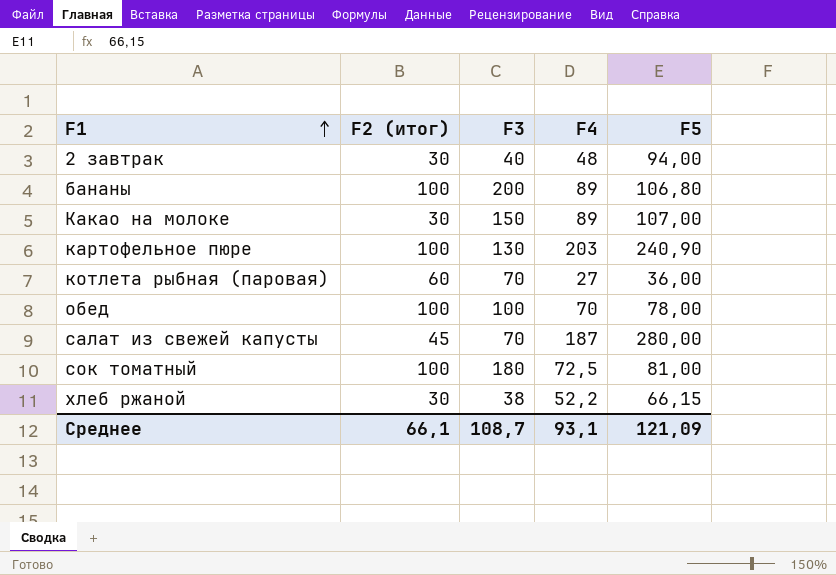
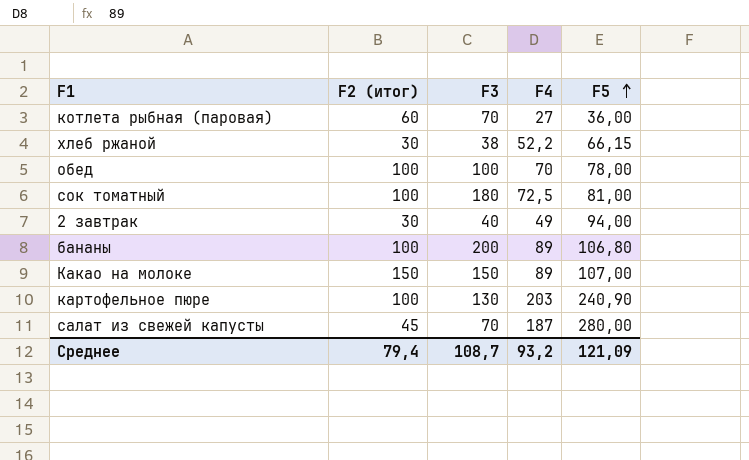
row order: F1 ascending -> F5 ascending
2 завтрак | F4: 48 -> 49
Какао на молоке | F2 (итог): 30 -> 150
Среднее | F2 (итог): 66,1 -> 79,4
Среднее | F4: 93,1 -> 93,2

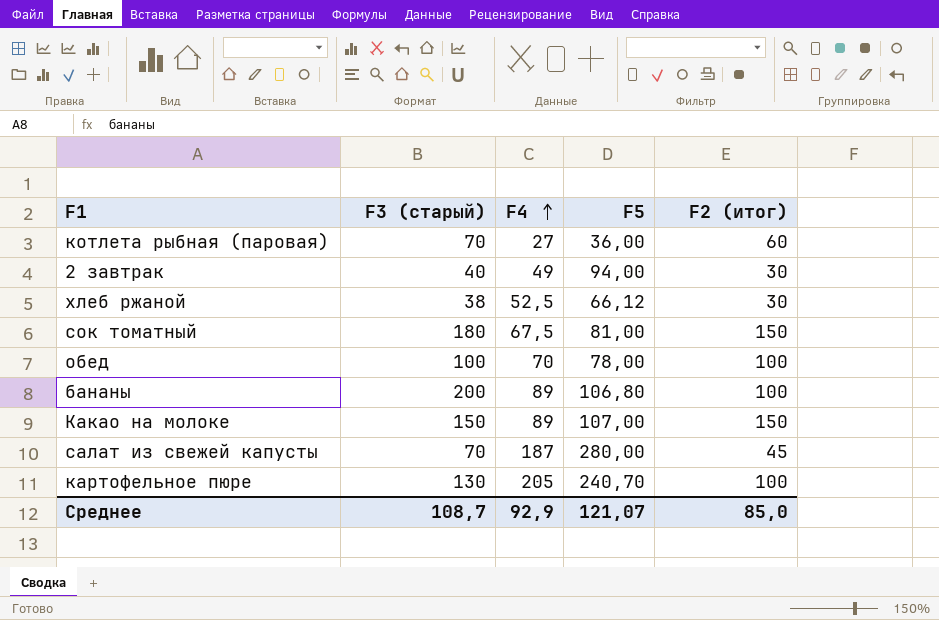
row order: F5 ascending -> F4 ascending
column name: F3 -> F3 (старый)
column F2 (итог) | position: 2 -> 5
хлеб ржаной | F4: 52,2 -> 52,5
хлеб ржаной | F5: 66,15 -> 66,12
сок томатный | F4: 72,5 -> 67,5
сок томатный | F2 (итог): 100 -> 150
картофельное пюре | F4: 203 -> 205
картофельное пюре | F5: 240,90 -> 240,70
Среднее | F4: 93,2 -> 92,9
Среднее | F5: 121,09 -> 121,07
Среднее | F2 (итог): 79,4 -> 85,0

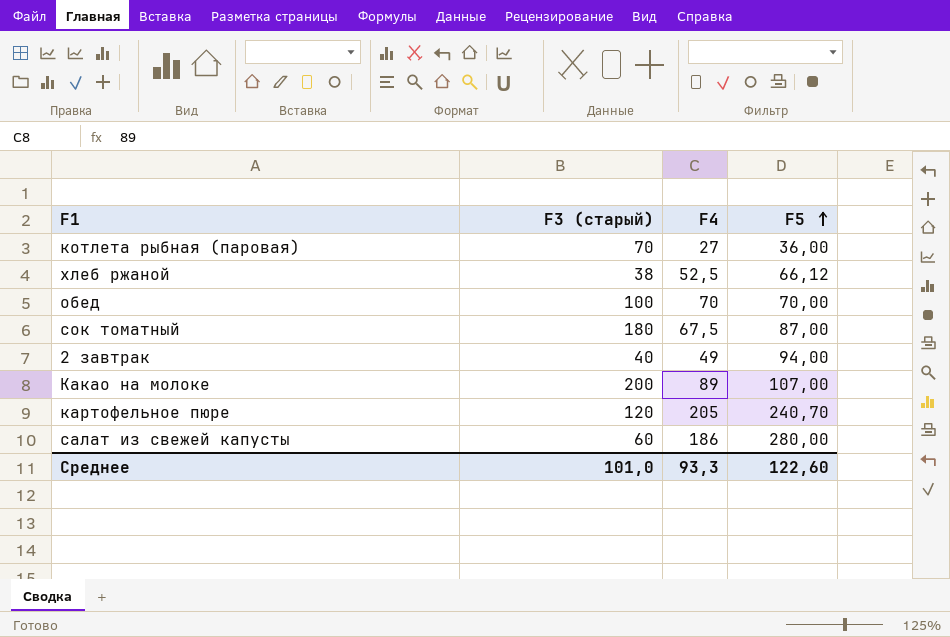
row order: F4 ascending -> F5 ascending
column F2 (итог) | position: 5 -> none
row бананы: 200 | 89 | 106,80 | 100 -> none
обед | F5: 78,00 -> 70,00
сок томатный | F5: 81,00 -> 87,00
Какао на молоке | F3 (старый): 150 -> 200
картофельное пюре | F3 (старый): 130 -> 120
салат из свежей капусты | F3 (старый): 70 -> 60
салат из свежей капусты | F4: 187 -> 186
Среднее | F3 (старый): 108,7 -> 101,0
Среднее | F4: 92,9 -> 93,3
Среднее | F5: 121,07 -> 122,60

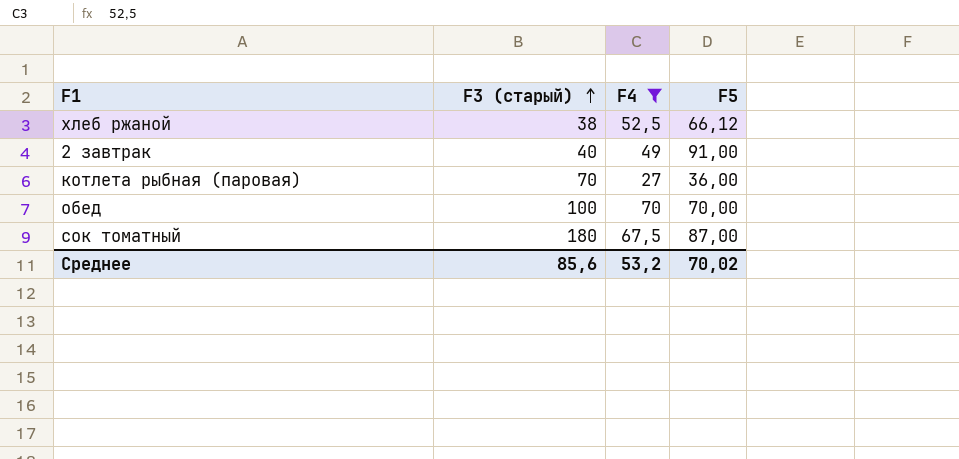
filter: none -> F4 <= 70
row order: F5 ascending -> F3 (старый) ascending
2 завтрак | F5: 94,00 -> 91,00
Среднее | F3 (старый): 101,0 -> 85,6
Среднее | F4: 93,3 -> 53,2
Среднее | F5: 122,60 -> 70,02

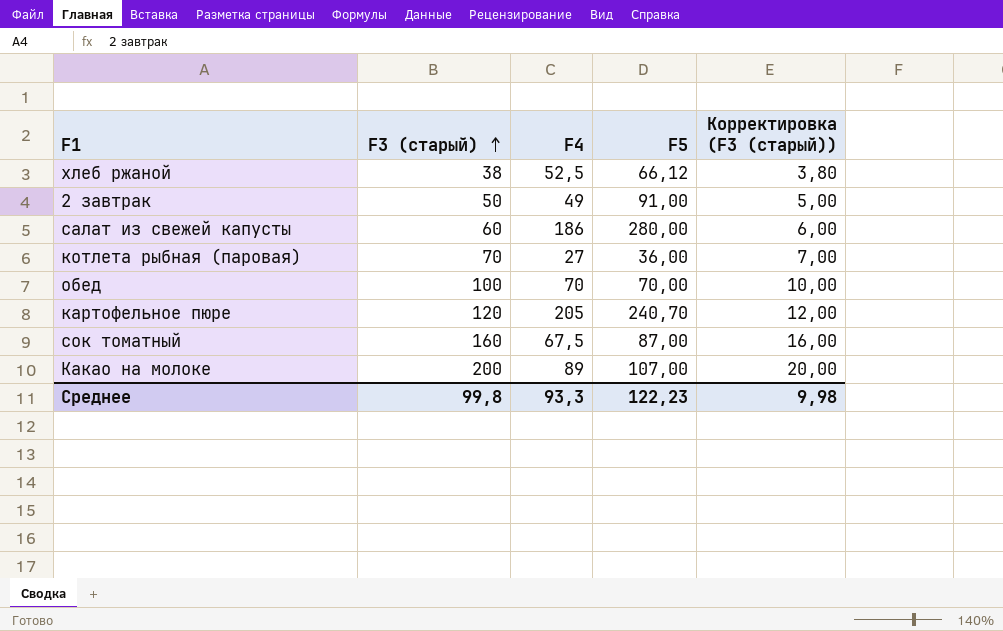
filter: F4 <= 70 -> none
column Корректировка (F3 (старый)) | formula: none -> [F3 (старый)] * 0,1
2 завтрак | F3 (старый): 40 -> 50
сок томатный | F3 (старый): 180 -> 160
Среднее | F3 (старый): 85,6 -> 99,8
Среднее | F4: 53,2 -> 93,3
Среднее | F5: 70,02 -> 122,23

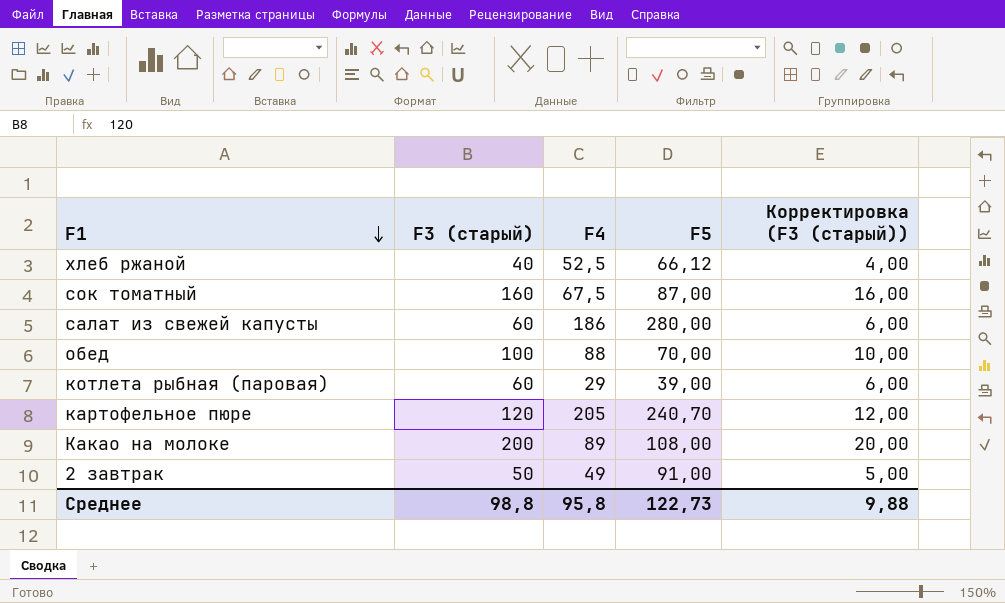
row order: F3 (старый) ascending -> F1 descending
хлеб ржаной | F3 (старый): 38 -> 40
хлеб ржаной | Корректировка (F3 (старый)): 3,80 -> 4,00
обед | F4: 70 -> 88
котлета рыбная (паровая) | F3 (старый): 70 -> 60
котлета рыбная (паровая) | F4: 27 -> 29
котлета рыбная (паровая) | F5: 36,00 -> 39,00
котлета рыбная (паровая) | Корректировка (F3 (старый)): 7,00 -> 6,00
Какао на молоке | F5: 107,00 -> 108,00
Среднее | F3 (старый): 99,8 -> 98,8
Среднее | F4: 93,3 -> 95,8
Среднее | F5: 122,23 -> 122,73
Среднее | Корректировка (F3 (старый)): 9,98 -> 9,88

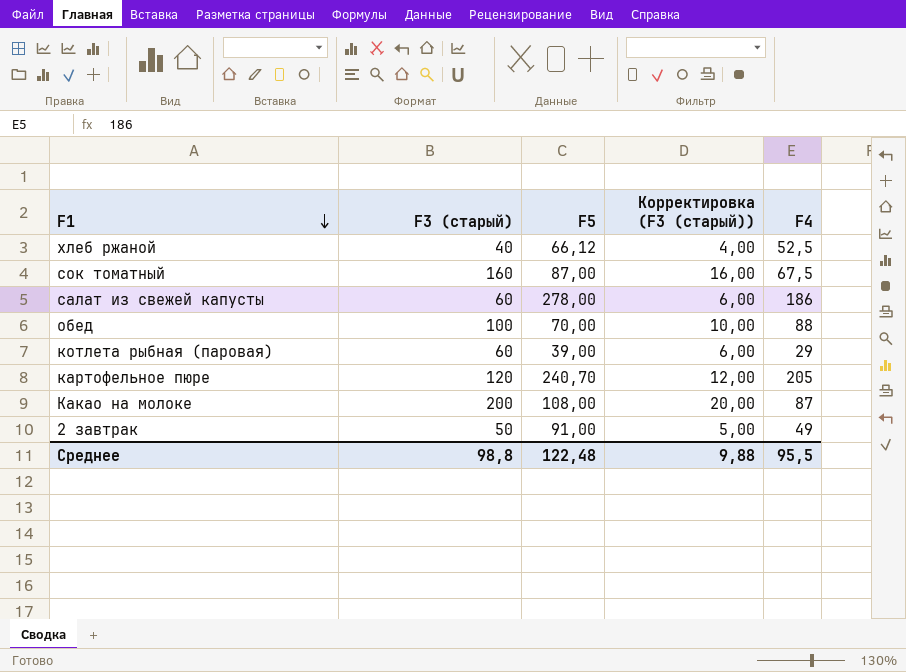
column F4 | position: 3 -> 5
салат из свежей капусты | F5: 280,00 -> 278,00
Какао на молоке | F4: 89 -> 87
Среднее | F5: 122,73 -> 122,48
Среднее | F4: 95,8 -> 95,5

